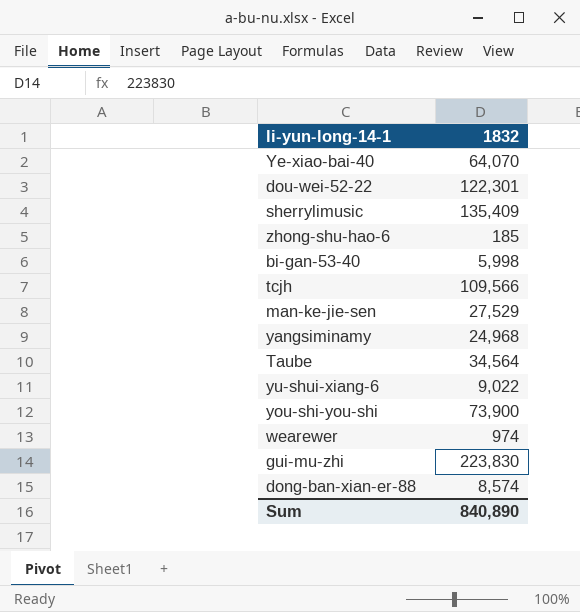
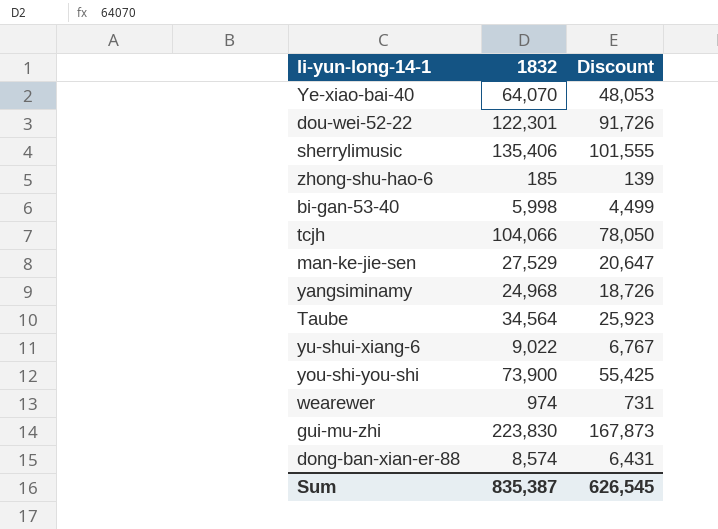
column Discount | formula: none -> [1832] * 0.75
sherrylimusic | 1832: 135,409 -> 135,406
tcjh | 1832: 109,566 -> 104,066
Sum | 1832: 840,890 -> 835,387

